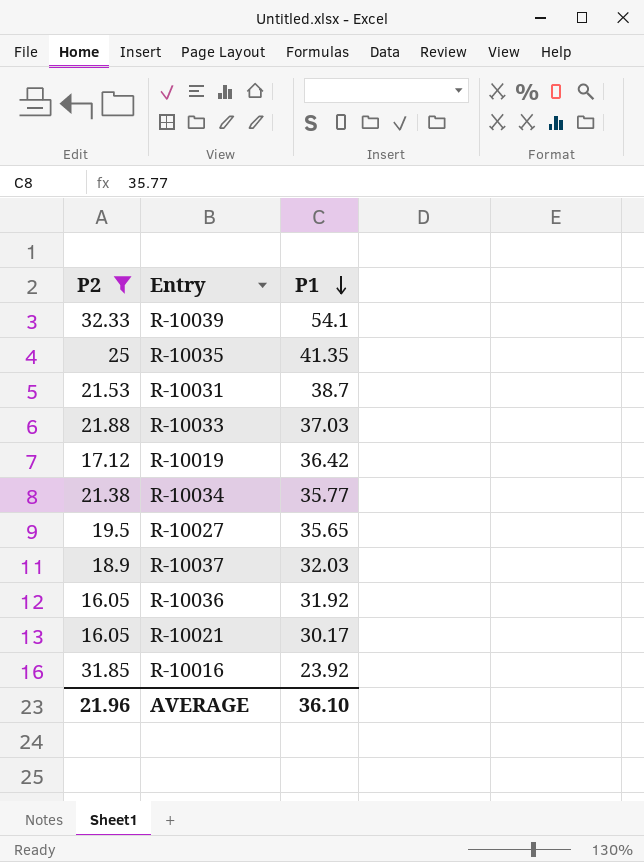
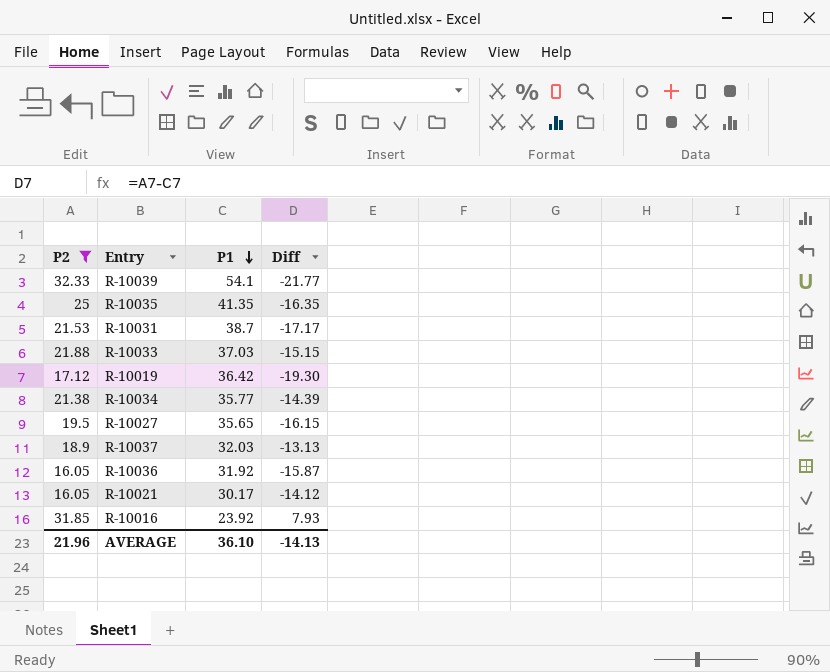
column Diff | formula: none -> [P2] - [P1]

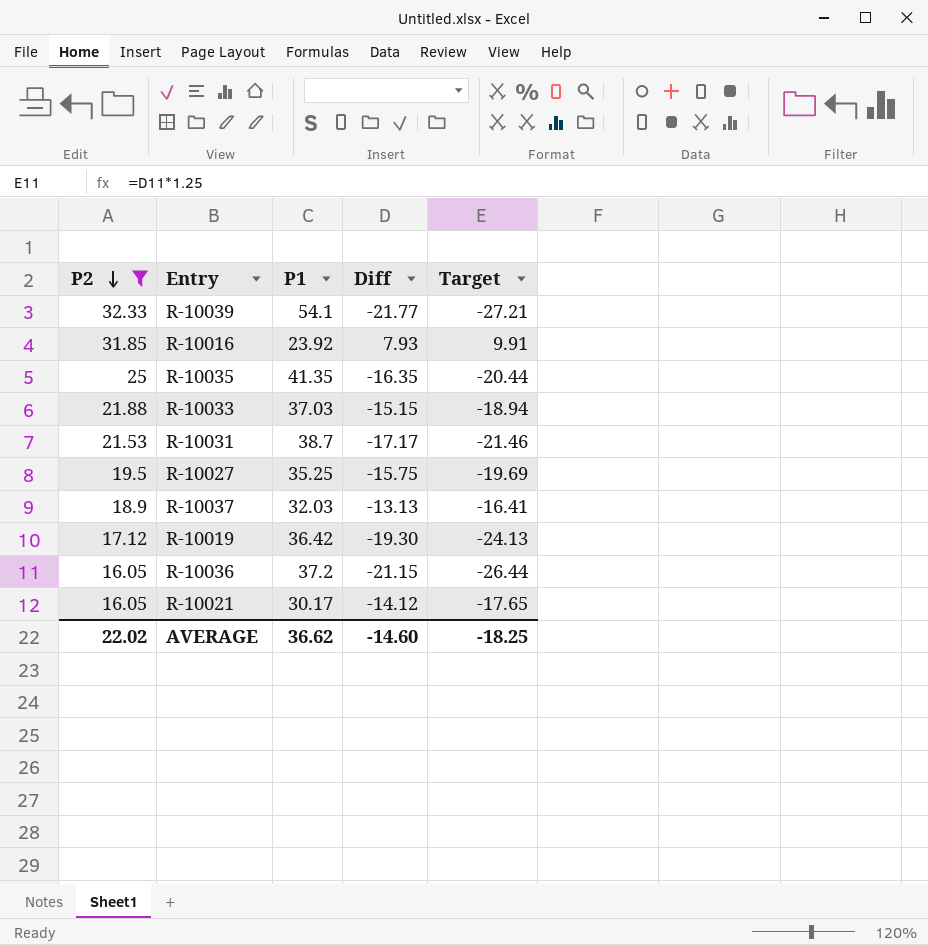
row order: P1 descending -> P2 descending
column Target | formula: none -> [Diff] * 1.25
row R-10034: 21.38 | 35.77 | -14.39 -> none
R-10027 | P1: 35.65 -> 35.25
R-10027 | Diff: -16.15 -> -15.75
R-10036 | P1: 31.92 -> 37.2
R-10036 | Diff: -15.87 -> -21.15
AVERAGE | P2: 21.96 -> 22.02
AVERAGE | P1: 36.10 -> 36.62
AVERAGE | Diff: -14.13 -> -14.60

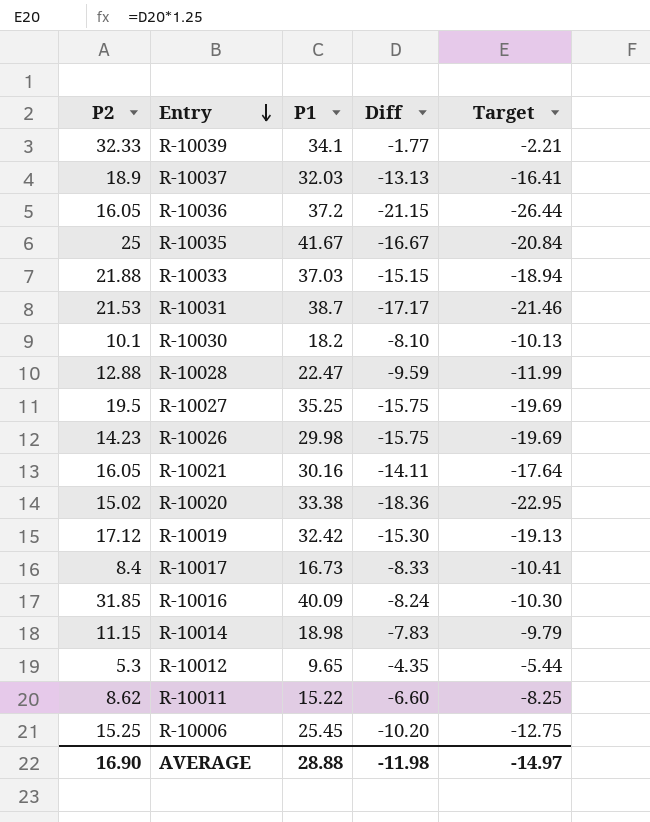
filter: P2 >= 16.05 -> none
row order: P2 descending -> Entry descending
R-10039 | P1: 54.1 -> 34.1
R-10039 | Diff: -21.77 -> -1.77
R-10039 | Target: -27.21 -> -2.21
R-10035 | P1: 41.35 -> 41.67
R-10035 | Diff: -16.35 -> -16.67
R-10035 | Target: -20.44 -> -20.84
R-10021 | P1: 30.17 -> 30.16
R-10021 | Diff: -14.12 -> -14.11
R-10021 | Target: -17.65 -> -17.64
R-10019 | P1: 36.42 -> 32.42
R-10019 | Diff: -19.30 -> -15.30
R-10019 | Target: -24.13 -> -19.13
R-10016 | P1: 23.92 -> 40.09
R-10016 | Diff: 7.93 -> -8.24
R-10016 | Target: 9.91 -> -10.30
AVERAGE | P2: 22.02 -> 16.90
AVERAGE | P1: 36.62 -> 28.88
AVERAGE | Diff: -14.60 -> -11.98
AVERAGE | Target: -18.25 -> -14.97

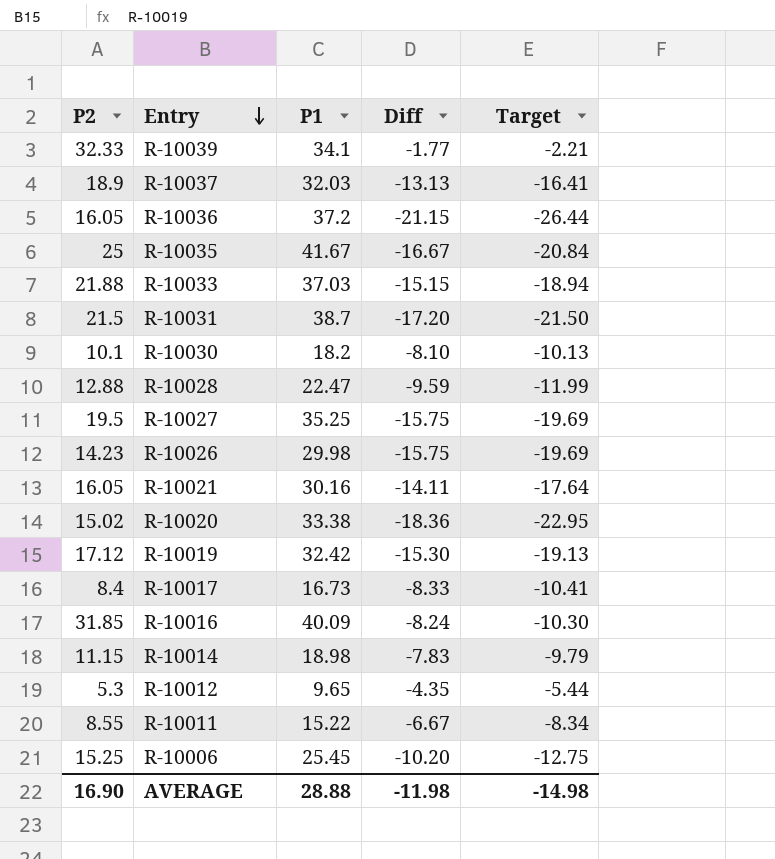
R-10031 | P2: 21.53 -> 21.5
R-10031 | Diff: -17.17 -> -17.20
R-10031 | Target: -21.46 -> -21.50
R-10011 | P2: 8.62 -> 8.55
R-10011 | Diff: -6.60 -> -6.67
R-10011 | Target: -8.25 -> -8.34
AVERAGE | Target: -14.97 -> -14.98

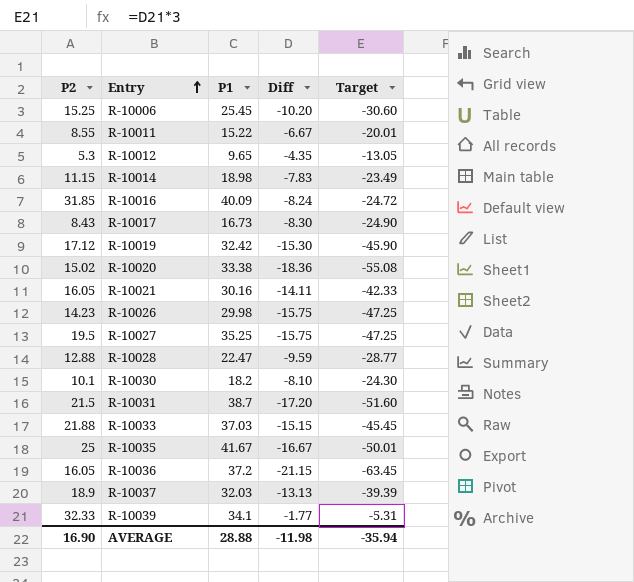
row order: Entry descending -> Entry ascending
column Target | formula: [Diff] * 1.25 -> [Diff] * 3
R-10017 | P2: 8.4 -> 8.43
R-10017 | Diff: -8.33 -> -8.30
AVERAGE | Target: -14.98 -> -35.94

